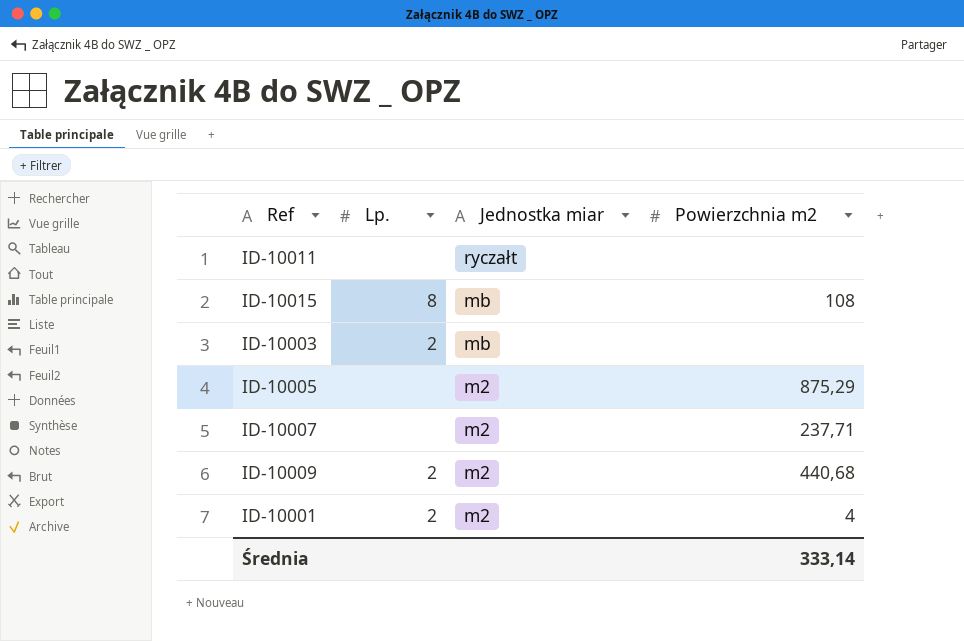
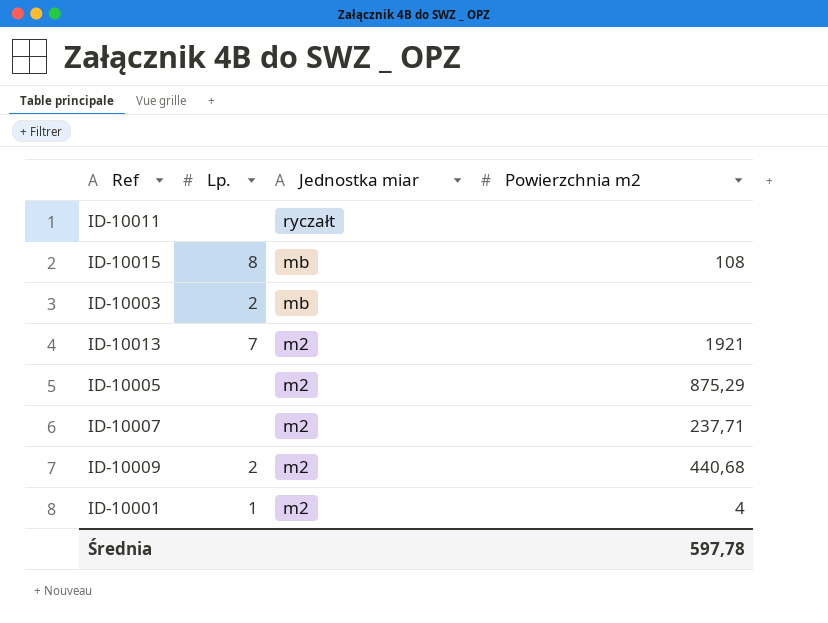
row ID-10013: none -> 7 | m2 | 1921
ID-10001 | Lp.: 2 -> 1
Średnia | Powierzchnia m2: 333,14 -> 597,78

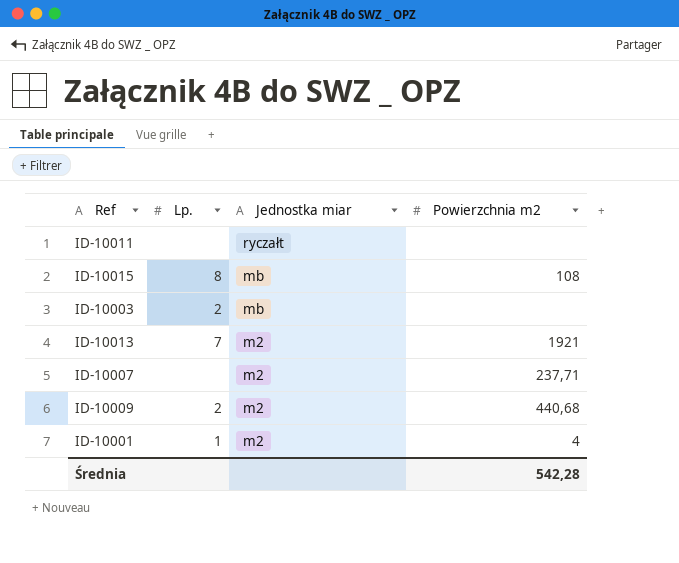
row ID-10005: none | m2 | 875,29 -> none
Średnia | Powierzchnia m2: 597,78 -> 542,28

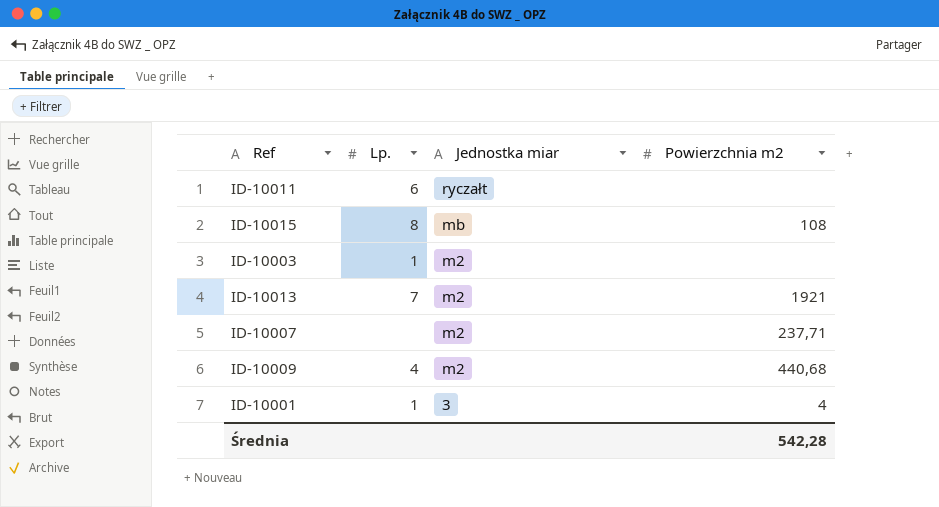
ID-10011 | Lp.: none -> 6
ID-10003 | Lp.: 2 -> 1
ID-10003 | Jednostka miar: mb -> m2
ID-10009 | Lp.: 2 -> 4
ID-10001 | Jednostka miar: m2 -> 3

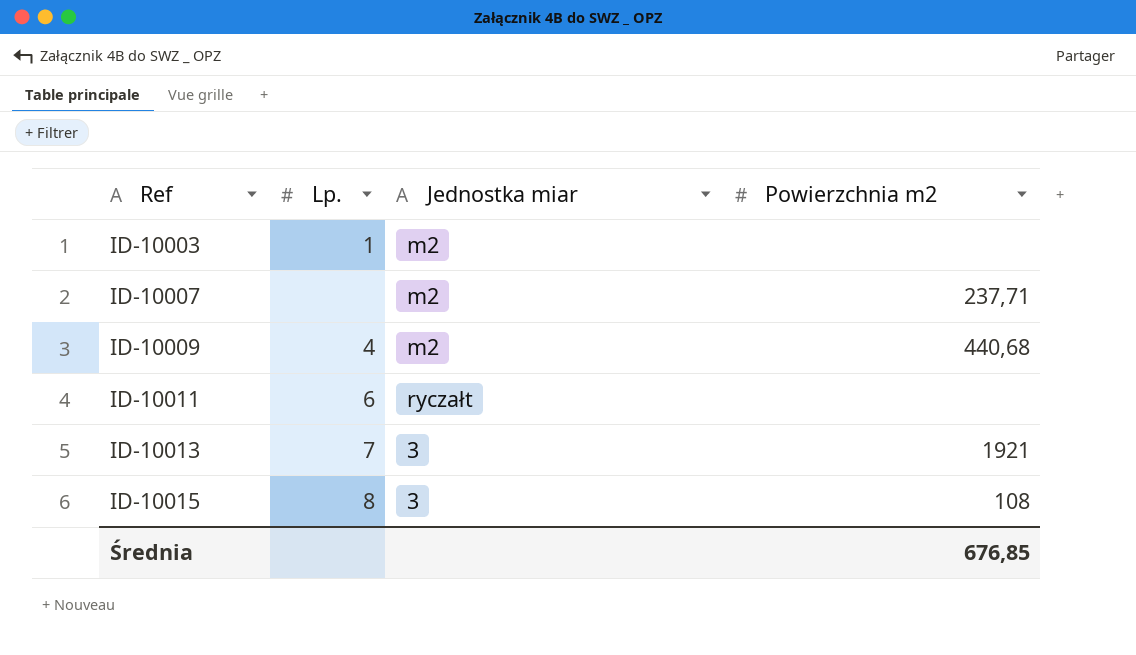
row order: Jednostka miar descending -> Ref ascending
row ID-10001: 1 | 3 | 4 -> none
ID-10013 | Jednostka miar: m2 -> 3
ID-10015 | Jednostka miar: mb -> 3
Średnia | Powierzchnia m2: 542,28 -> 676,85

